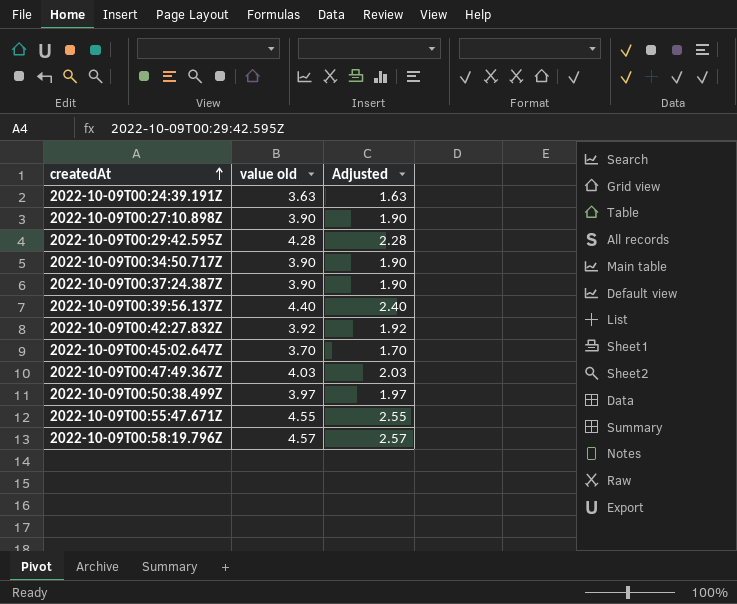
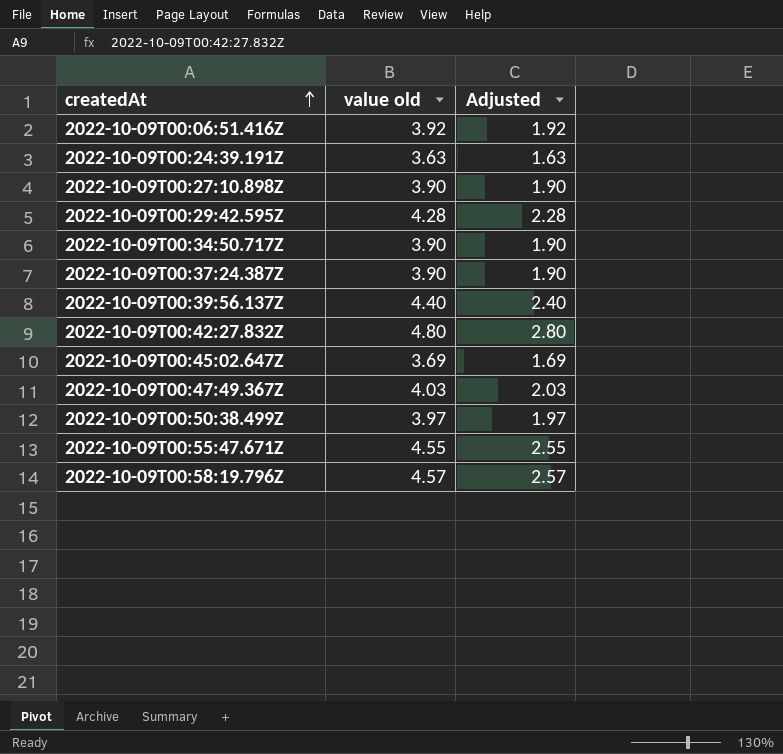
row 2022-10-09T00:06:51.416Z: none -> 3.92 | 1.92
2022-10-09T00:42:27.832Z | value old: 3.92 -> 4.80
2022-10-09T00:42:27.832Z | Adjusted: 1.92 -> 2.80
2022-10-09T00:45:02.647Z | value old: 3.70 -> 3.69
2022-10-09T00:45:02.647Z | Adjusted: 1.70 -> 1.69

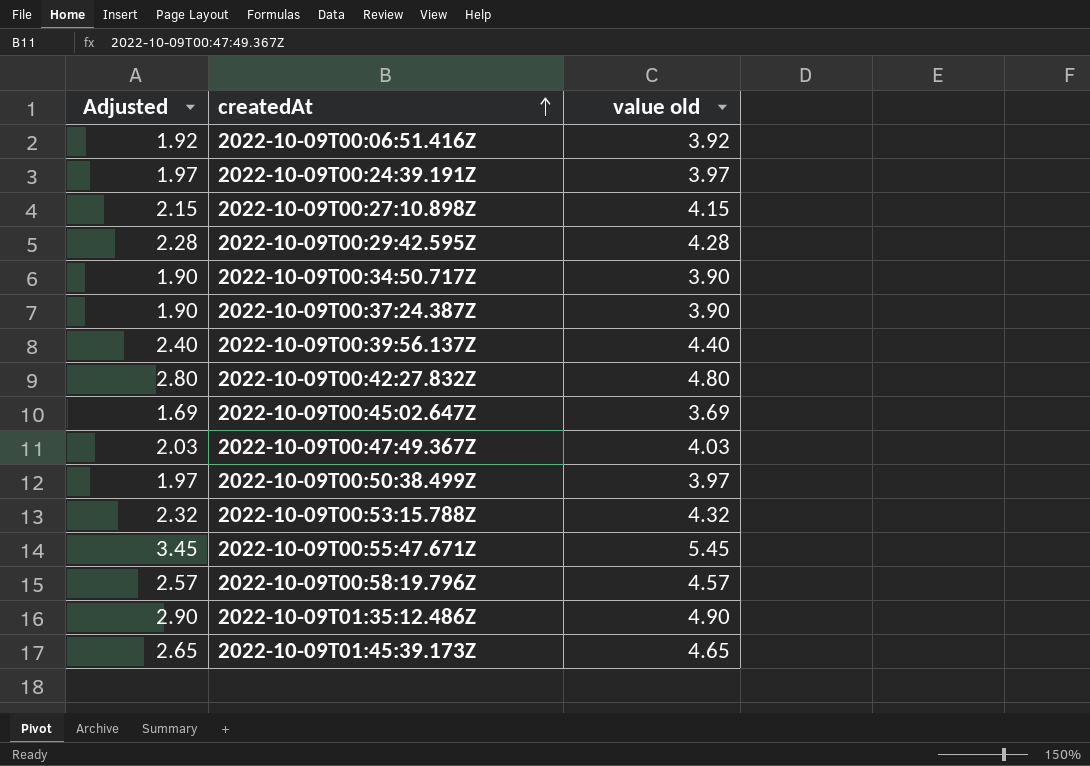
column Adjusted | position: 3 -> 1
2022-10-09T00:24:39.191Z | Adjusted: 1.63 -> 1.97
2022-10-09T00:24:39.191Z | value old: 3.63 -> 3.97
2022-10-09T00:27:10.898Z | Adjusted: 1.90 -> 2.15
2022-10-09T00:27:10.898Z | value old: 3.90 -> 4.15
row 2022-10-09T00:53:15.788Z: none -> 2.32 | 4.32
2022-10-09T00:55:47.671Z | Adjusted: 2.55 -> 3.45
2022-10-09T00:55:47.671Z | value old: 4.55 -> 5.45
row 2022-10-09T01:35:12.486Z: none -> 2.90 | 4.90
row 2022-10-09T01:45:39.173Z: none -> 2.65 | 4.65

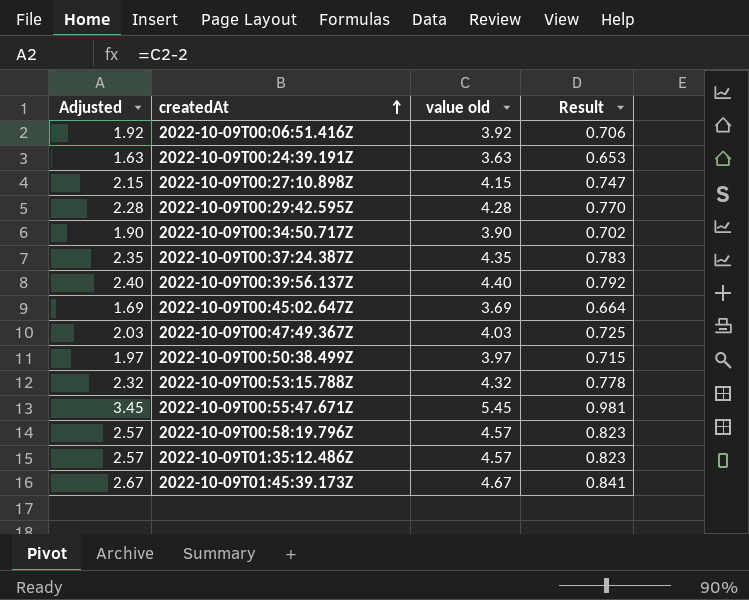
column Result | formula: none -> [value old] * 0.18
row 2022-10-09T00:42:27.832Z: 2.80 | 4.80 -> none
2022-10-09T00:24:39.191Z | Adjusted: 1.97 -> 1.63
2022-10-09T00:24:39.191Z | value old: 3.97 -> 3.63
2022-10-09T00:37:24.387Z | Adjusted: 1.90 -> 2.35
2022-10-09T00:37:24.387Z | value old: 3.90 -> 4.35
2022-10-09T01:35:12.486Z | Adjusted: 2.90 -> 2.57
2022-10-09T01:35:12.486Z | value old: 4.90 -> 4.57
2022-10-09T01:45:39.173Z | Adjusted: 2.65 -> 2.67
2022-10-09T01:45:39.173Z | value old: 4.65 -> 4.67

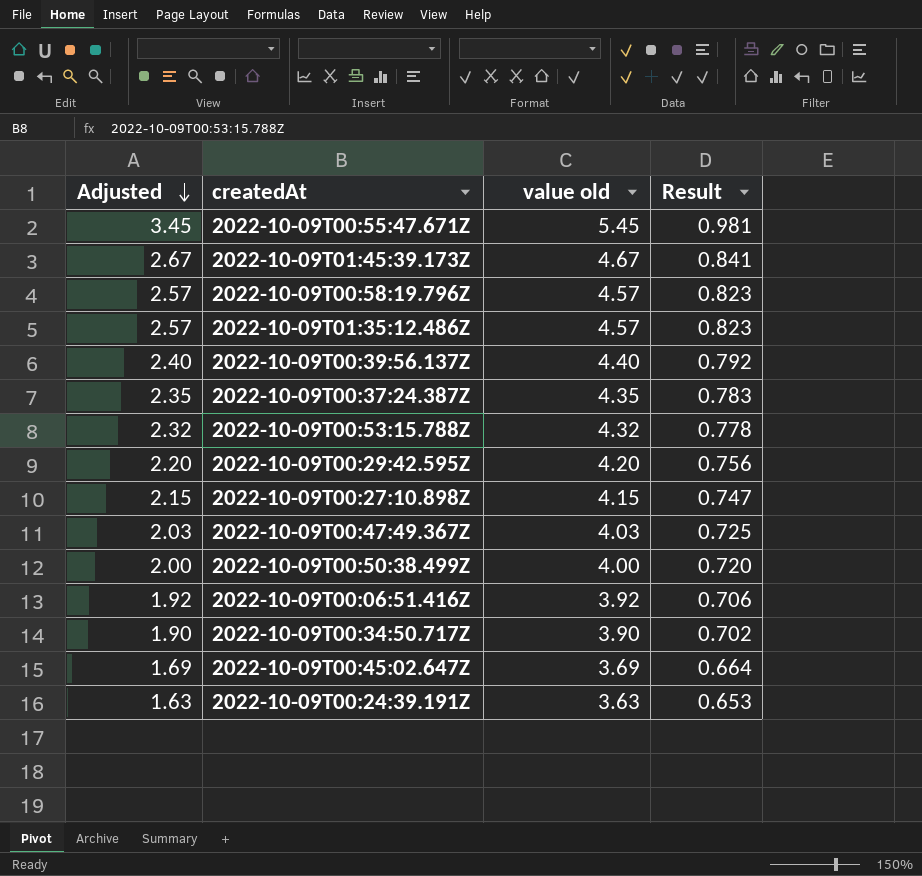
row order: createdAt ascending -> Adjusted descending
2022-10-09T00:29:42.595Z | Adjusted: 2.28 -> 2.20
2022-10-09T00:29:42.595Z | value old: 4.28 -> 4.20
2022-10-09T00:29:42.595Z | Result: 0.770 -> 0.756
2022-10-09T00:50:38.499Z | Adjusted: 1.97 -> 2.00
2022-10-09T00:50:38.499Z | value old: 3.97 -> 4.00
2022-10-09T00:50:38.499Z | Result: 0.715 -> 0.720

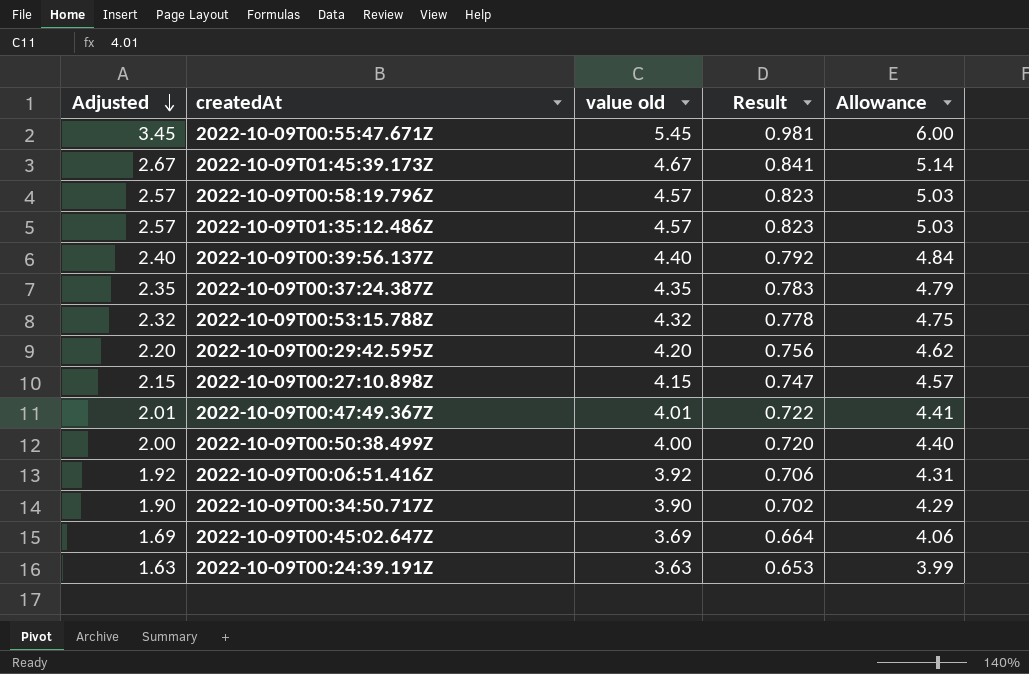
column Allowance | formula: none -> [value old] * 1.1
2022-10-09T00:47:49.367Z | Adjusted: 2.03 -> 2.01
2022-10-09T00:47:49.367Z | value old: 4.03 -> 4.01
2022-10-09T00:47:49.367Z | Result: 0.725 -> 0.722

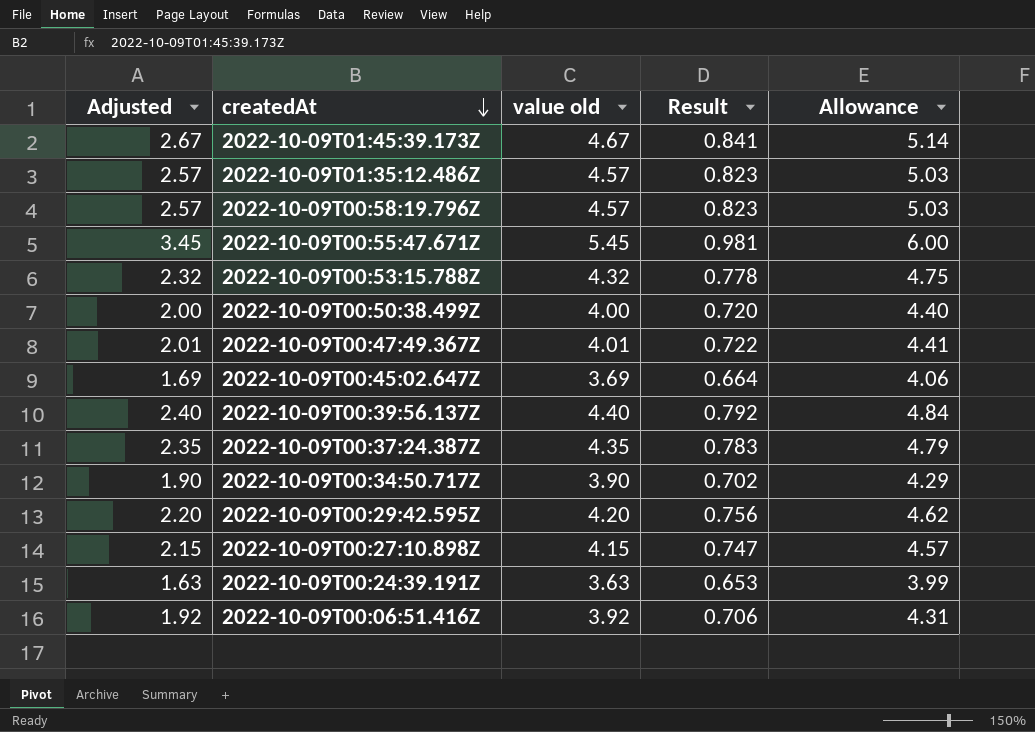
row order: Adjusted descending -> createdAt descending

